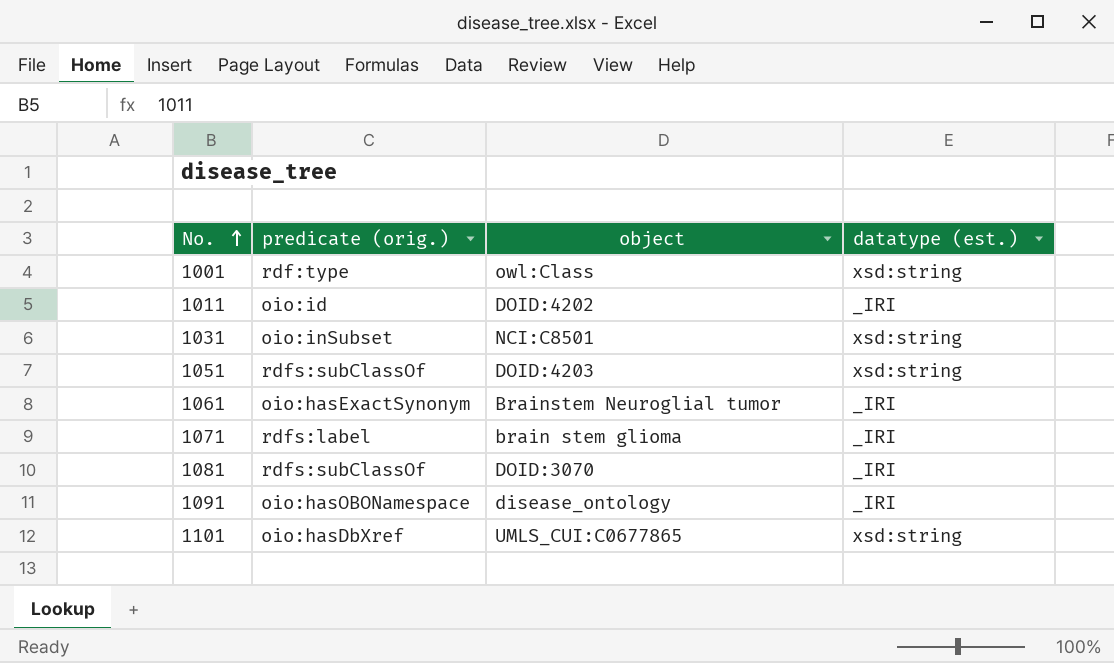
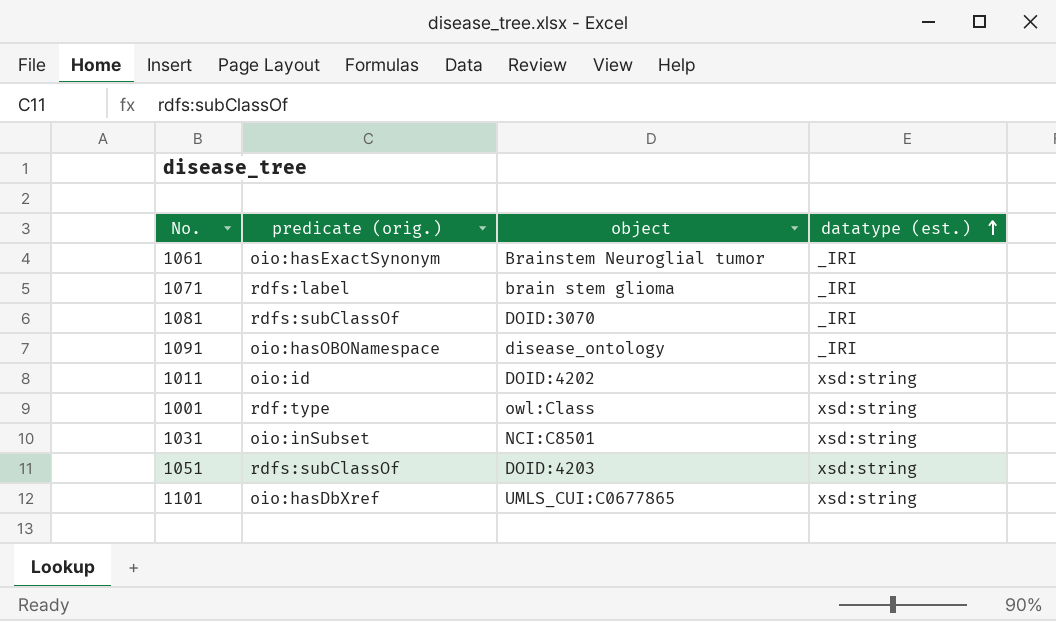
row order: No. ascending -> datatype (est.) ascending
1011 | datatype (est.): _IRI -> xsd:string

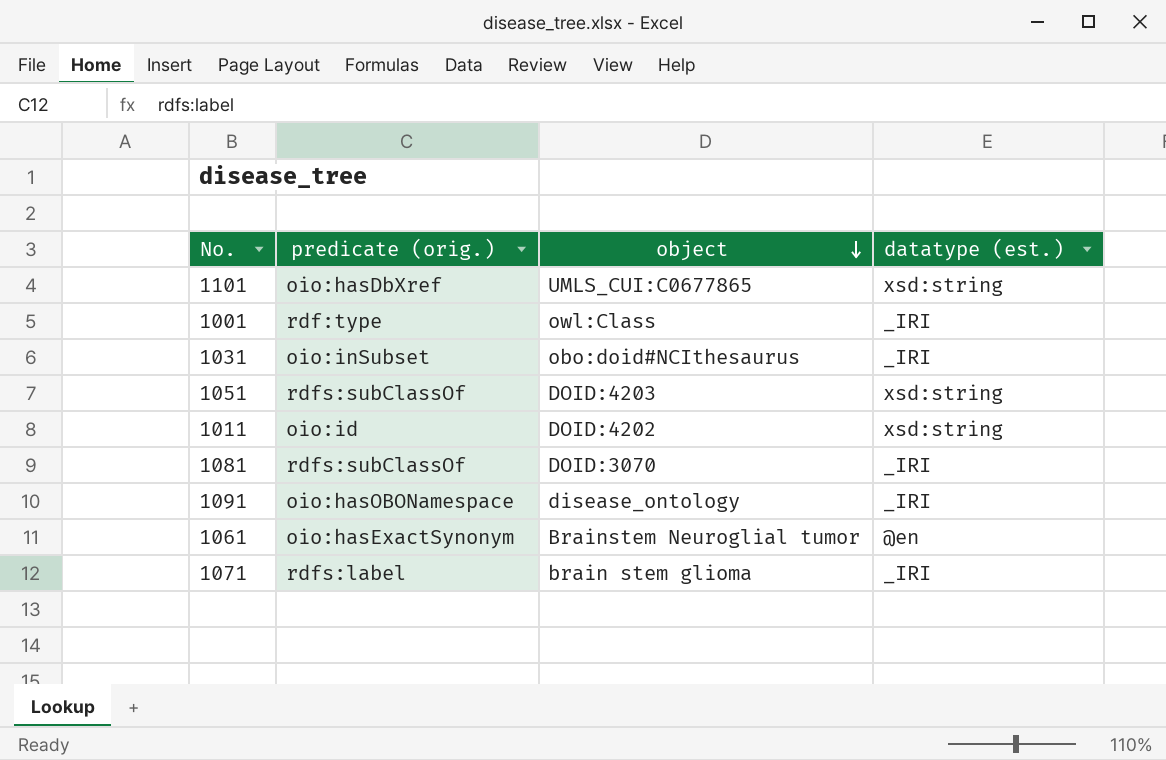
row order: datatype (est.) ascending -> object descending
1001 | datatype (est.): xsd:string -> _IRI
1031 | object: NCI:C8501 -> obo:doid#NCIthesaurus
1031 | datatype (est.): xsd:string -> _IRI
1061 | datatype (est.): _IRI -> @en

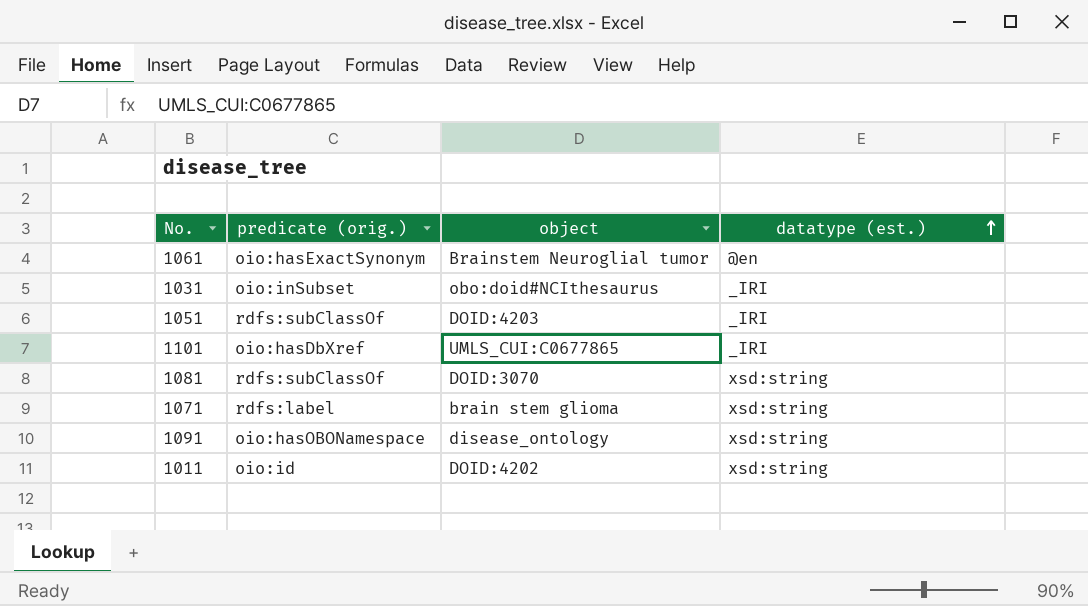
row order: object descending -> datatype (est.) ascending
row 1001: rdf:type | owl:Class | _IRI -> none
1051 | datatype (est.): xsd:string -> _IRI
1101 | datatype (est.): xsd:string -> _IRI
1081 | datatype (est.): _IRI -> xsd:string
1071 | datatype (est.): _IRI -> xsd:string
1091 | datatype (est.): _IRI -> xsd:string

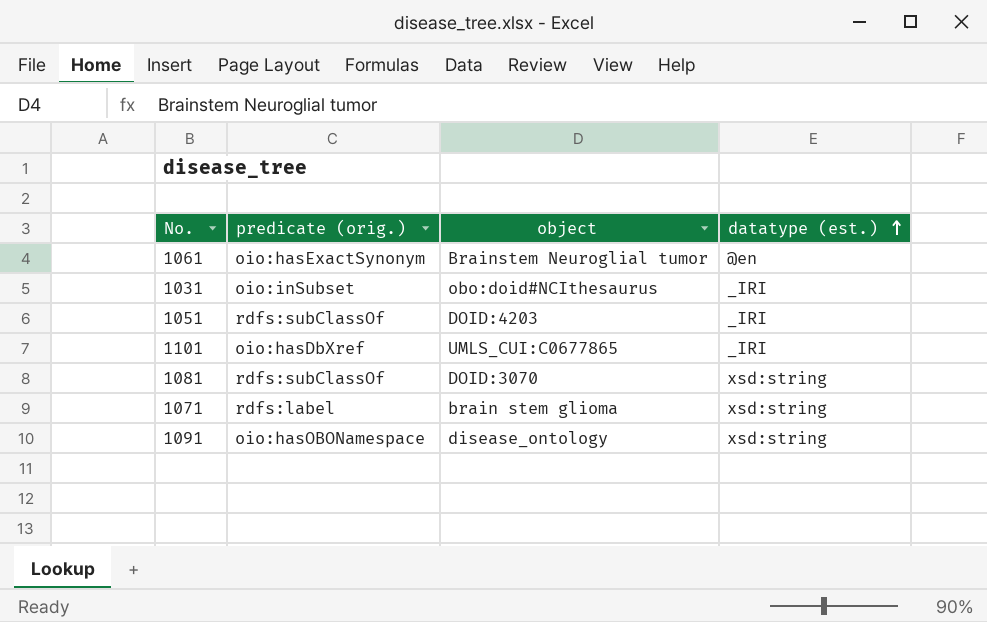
row 1011: oio:id | DOID:4202 | xsd:string -> none

